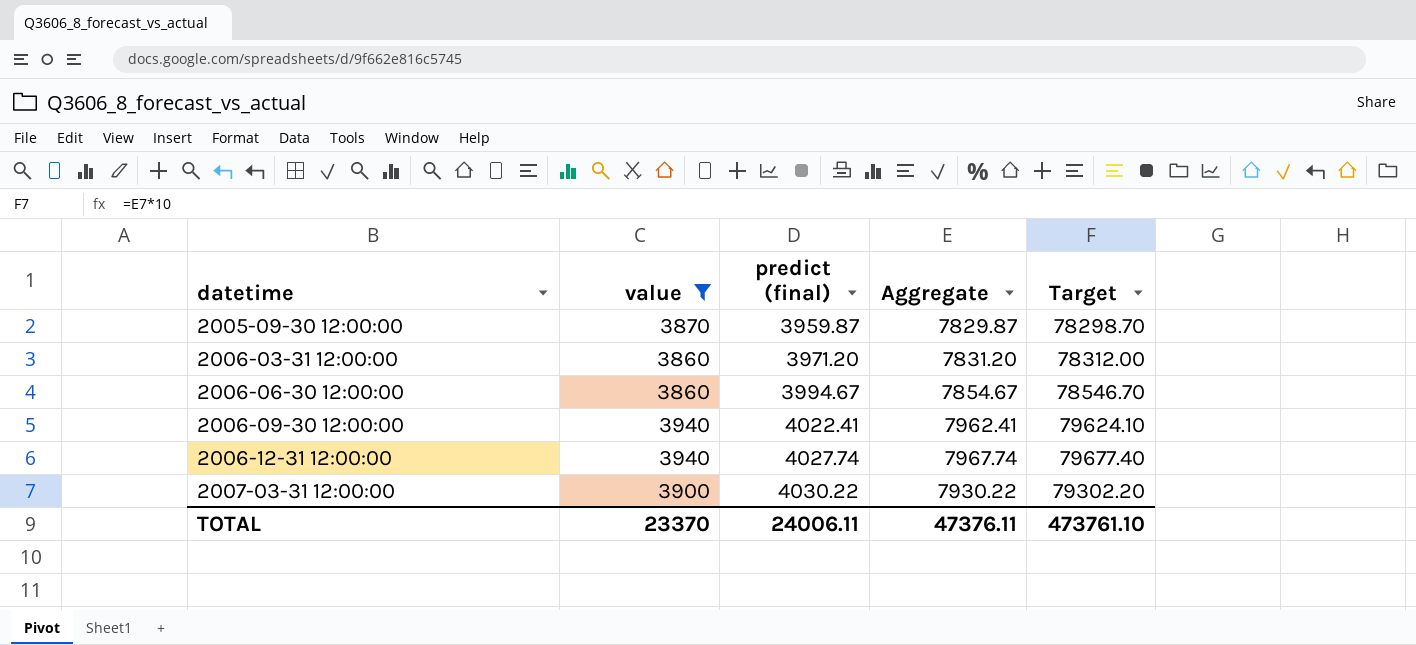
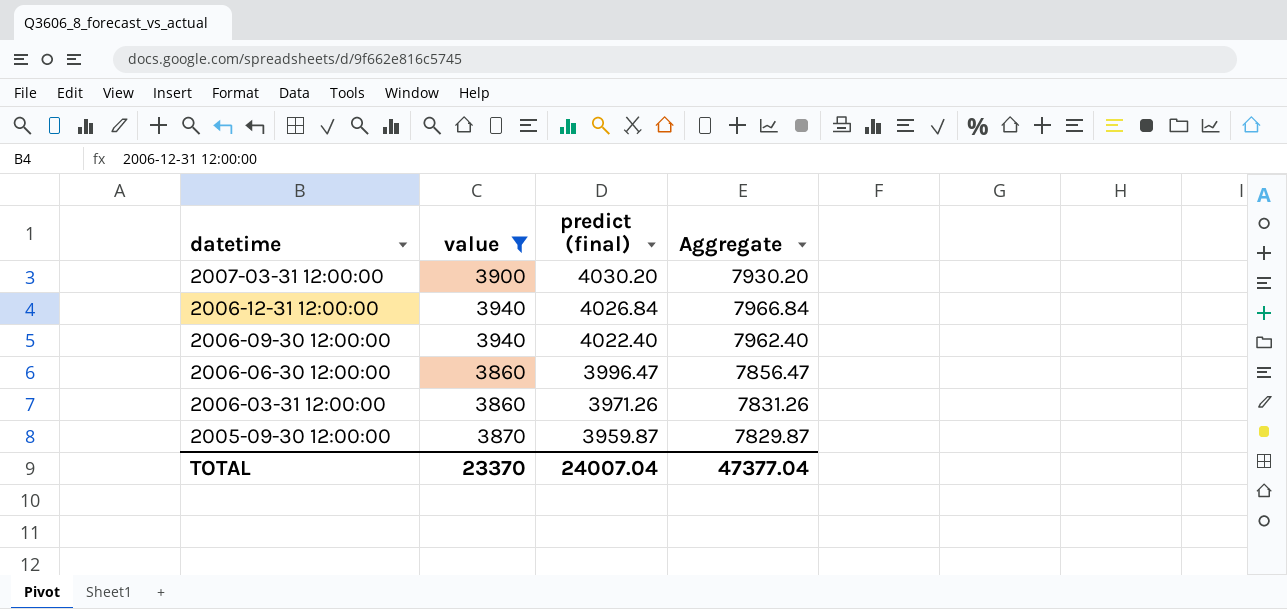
row order: datetime ascending -> datetime descending
column Target | formula: [Aggregate] * 10 -> none
2007-03-31 12:00:00 | predict (final): 4030.22 -> 4030.20
2007-03-31 12:00:00 | Aggregate: 7930.22 -> 7930.20
2006-12-31 12:00:00 | predict (final): 4027.74 -> 4026.84
2006-12-31 12:00:00 | Aggregate: 7967.74 -> 7966.84
2006-09-30 12:00:00 | predict (final): 4022.41 -> 4022.40
2006-09-30 12:00:00 | Aggregate: 7962.41 -> 7962.40
2006-06-30 12:00:00 | predict (final): 3994.67 -> 3996.47
2006-06-30 12:00:00 | Aggregate: 7854.67 -> 7856.47
2006-03-31 12:00:00 | predict (final): 3971.20 -> 3971.26
2006-03-31 12:00:00 | Aggregate: 7831.20 -> 7831.26
TOTAL | predict (final): 24006.11 -> 24007.04
TOTAL | Aggregate: 47376.11 -> 47377.04

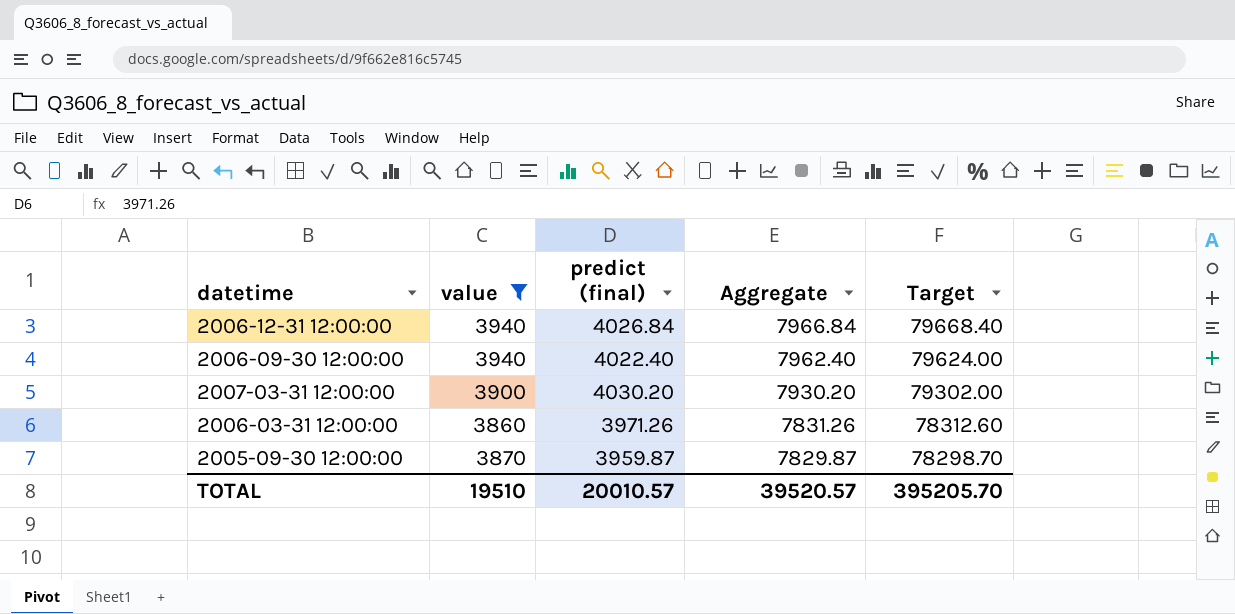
row order: datetime descending -> Aggregate descending
column Target | formula: none -> [Aggregate] * 10
row 2006-06-30 12:00:00: 3860 | 3996.47 | 7856.47 -> none
TOTAL | value: 23370 -> 19510
TOTAL | predict (final): 24007.04 -> 20010.57
TOTAL | Aggregate: 47377.04 -> 39520.57

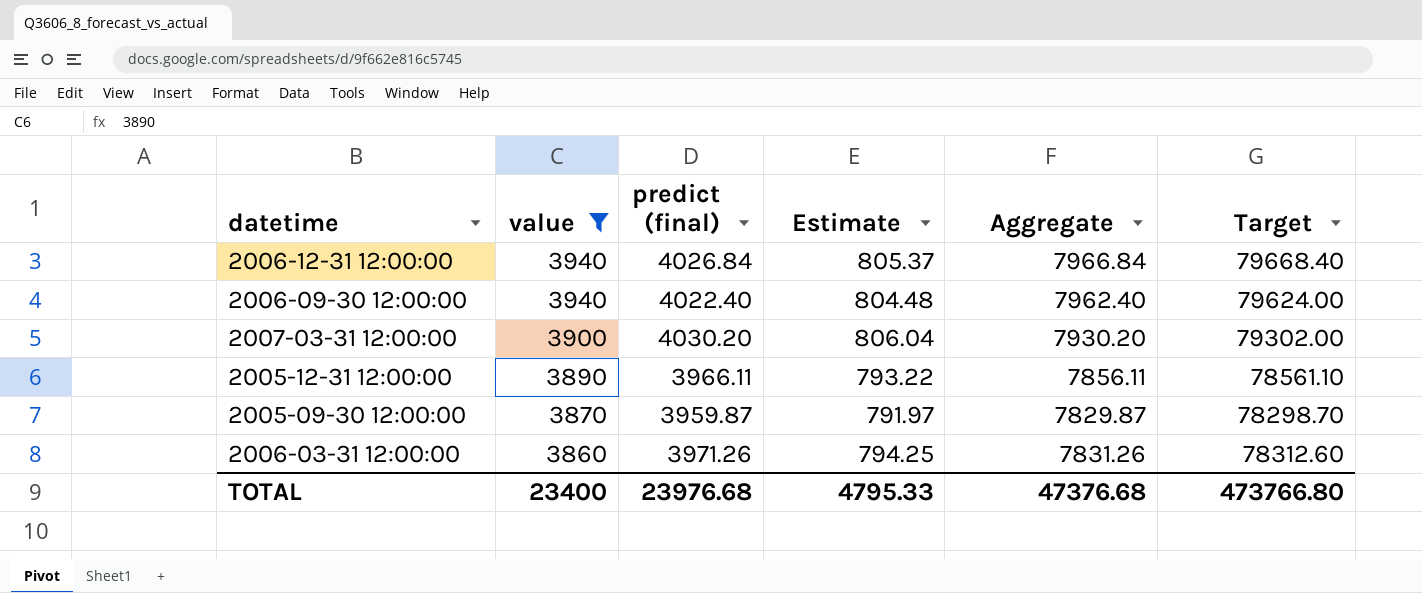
row order: Aggregate descending -> value descending
column Estimate | formula: none -> [predict (final)] * 0.2
row 2005-12-31 12:00:00: none -> 3890 | 3966.11 | 793.22 | 7856.11 | 78561.10
TOTAL | value: 19510 -> 23400
TOTAL | predict (final): 20010.57 -> 23976.68
TOTAL | Aggregate: 39520.57 -> 47376.68
TOTAL | Target: 395205.70 -> 473766.80

